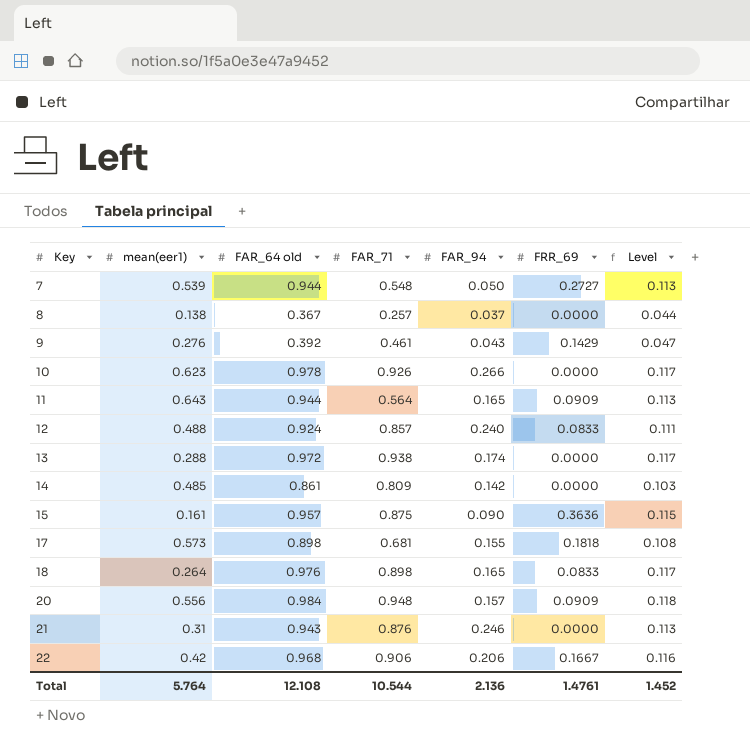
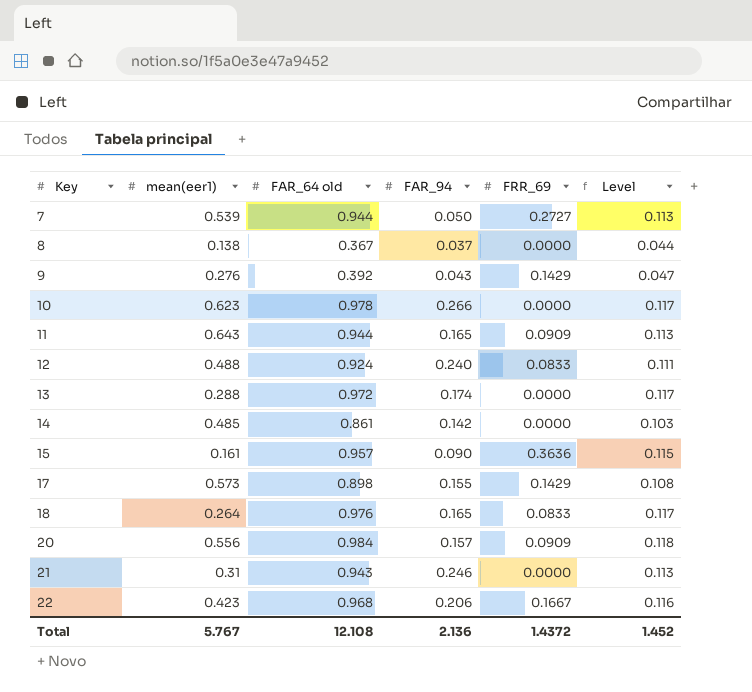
column FAR_71 | position: 4 -> none
17 | FRR_69: 0.1818 -> 0.1429
22 | mean(eer1): 0.42 -> 0.423
Total | mean(eer1): 5.764 -> 5.767
Total | FRR_69: 1.4761 -> 1.4372

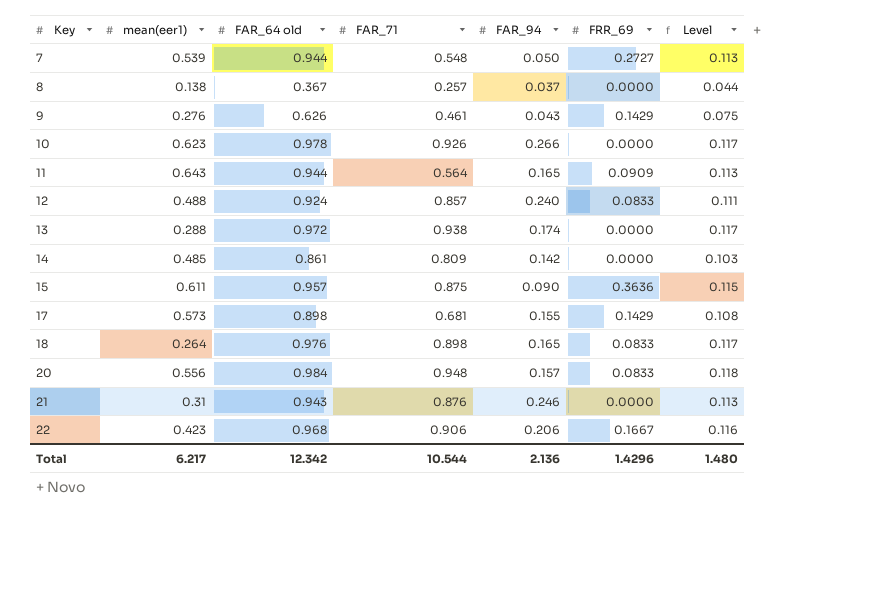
column FAR_71 | position: none -> 4
9 | FAR_64 old: 0.392 -> 0.626
9 | Level: 0.047 -> 0.075
15 | mean(eer1): 0.161 -> 0.611
20 | FRR_69: 0.0909 -> 0.0833
Total | mean(eer1): 5.767 -> 6.217
Total | FAR_64 old: 12.108 -> 12.342
Total | FRR_69: 1.4372 -> 1.4296
Total | Level: 1.452 -> 1.480

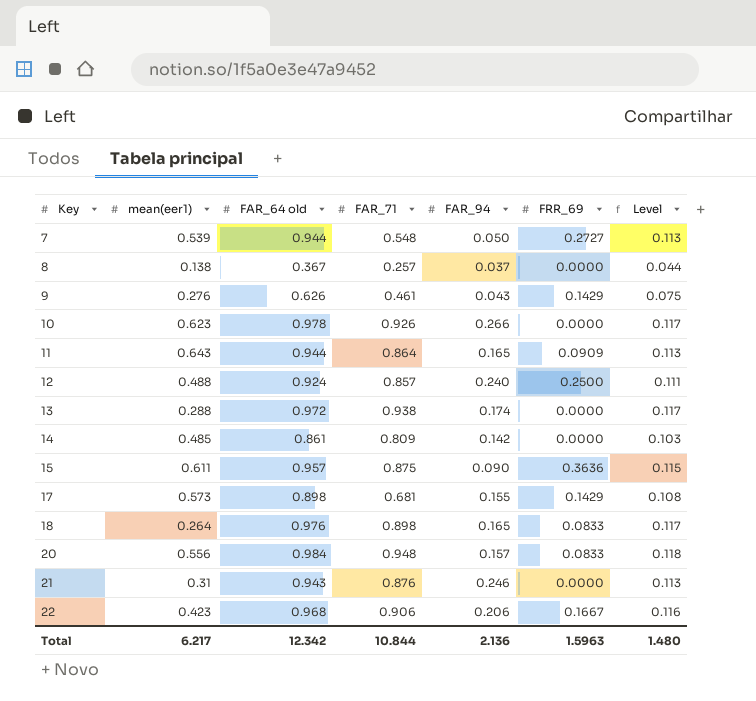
11 | FAR_71: 0.564 -> 0.864
12 | FRR_69: 0.0833 -> 0.2500
Total | FAR_71: 10.544 -> 10.844
Total | FRR_69: 1.4296 -> 1.5963

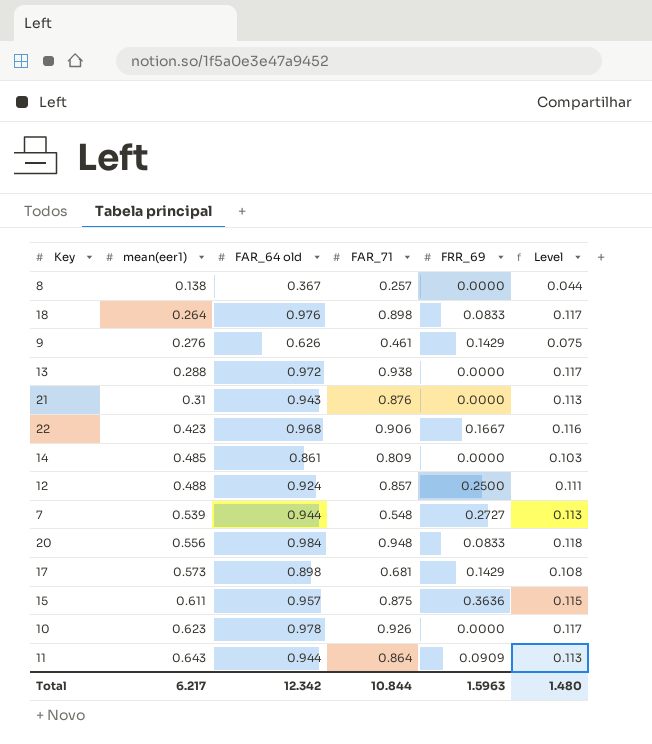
row order: Key ascending -> mean(eer1) ascending
column FAR_94 | position: 5 -> none

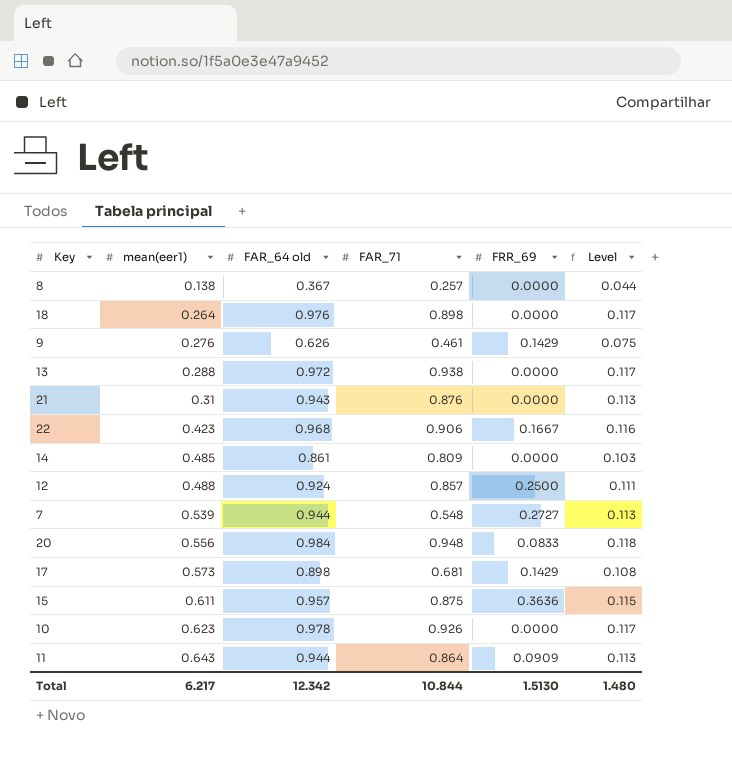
18 | FRR_69: 0.0833 -> 0.0000
Total | FRR_69: 1.5963 -> 1.5130

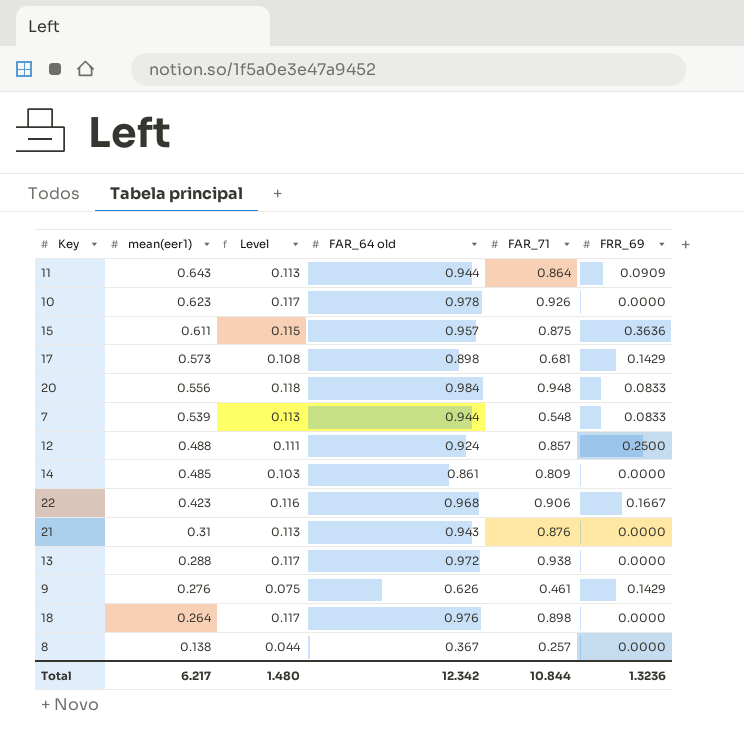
row order: mean(eer1) ascending -> mean(eer1) descending
column Level | position: 6 -> 3
7 | FRR_69: 0.2727 -> 0.0833
Total | FRR_69: 1.5130 -> 1.3236

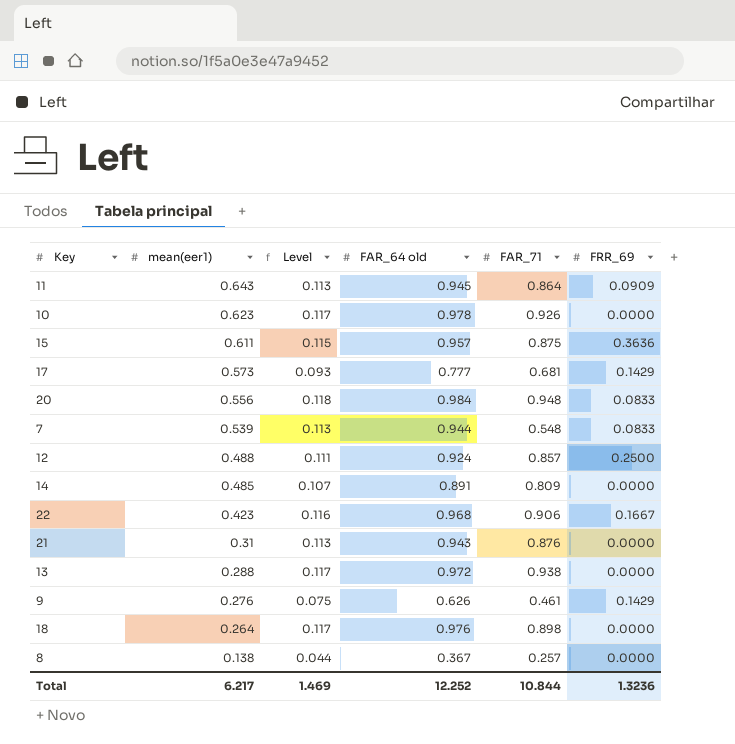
11 | FAR_64 old: 0.944 -> 0.945
17 | Level: 0.108 -> 0.093
17 | FAR_64 old: 0.898 -> 0.777
14 | Level: 0.103 -> 0.107
14 | FAR_64 old: 0.861 -> 0.891
Total | Level: 1.480 -> 1.469
Total | FAR_64 old: 12.342 -> 12.252

